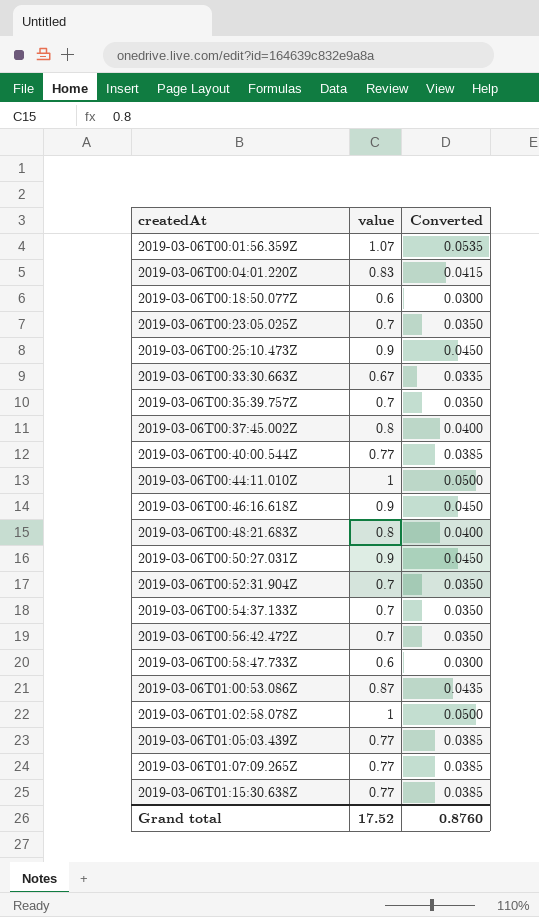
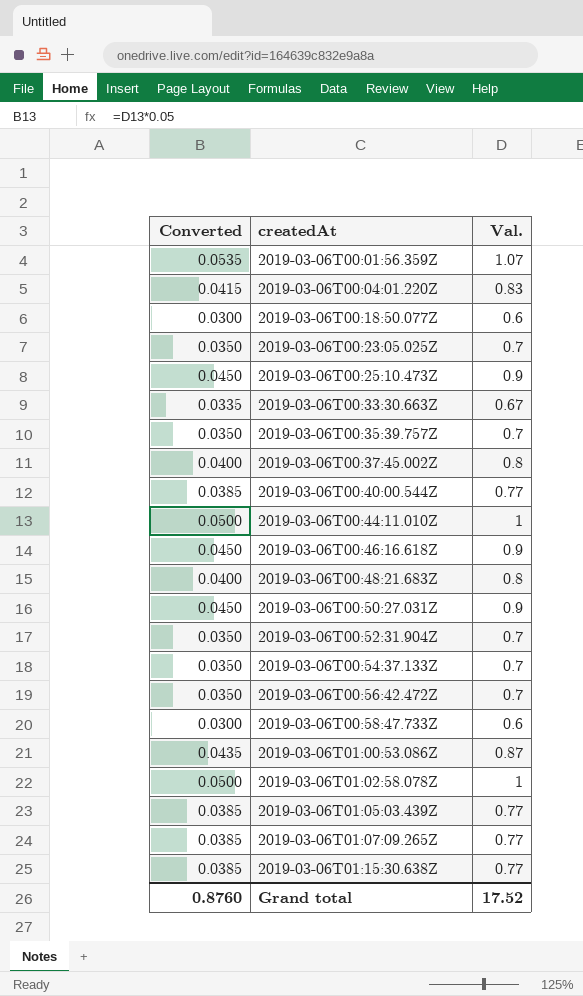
column Converted | position: 3 -> 1
column name: value -> Val.

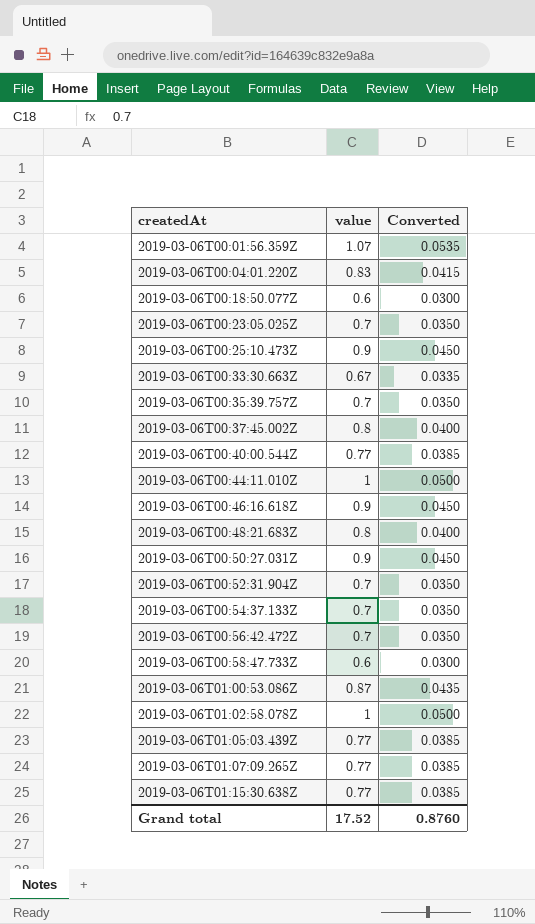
column name: Val. -> value
column Converted | position: 1 -> 3

